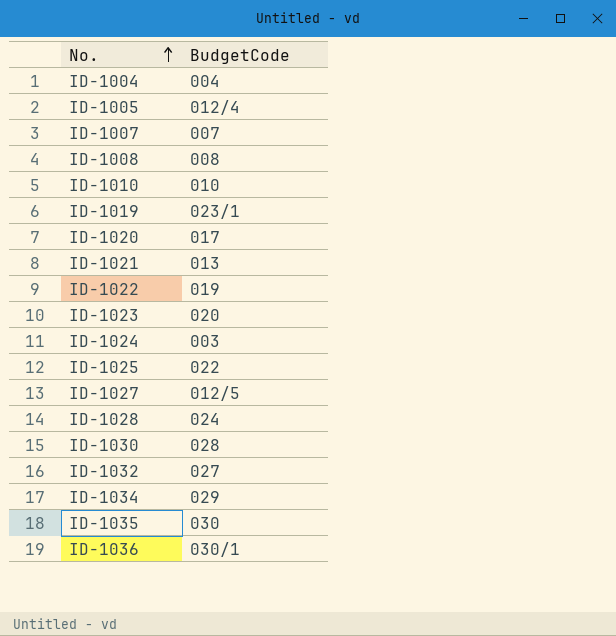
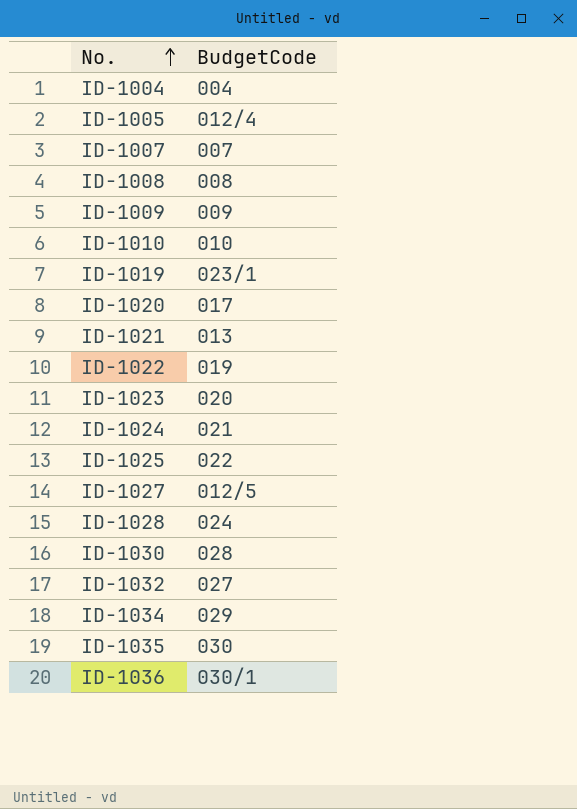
row ID-1009: none -> 009
ID-1024 | BudgetCode: 003 -> 021

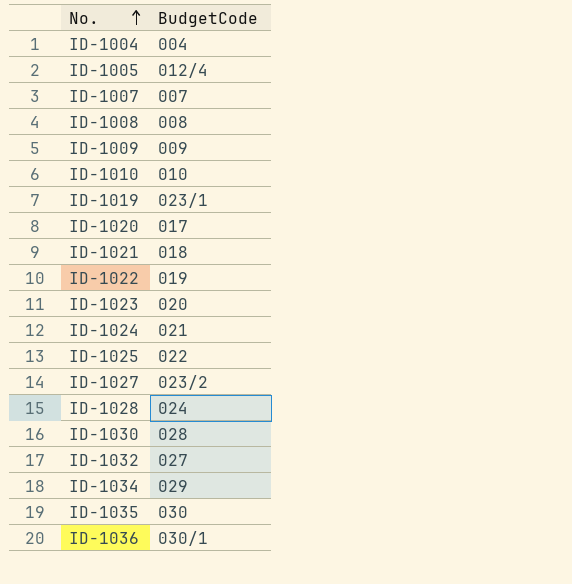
ID-1021 | BudgetCode: 013 -> 018
ID-1027 | BudgetCode: 012/5 -> 023/2

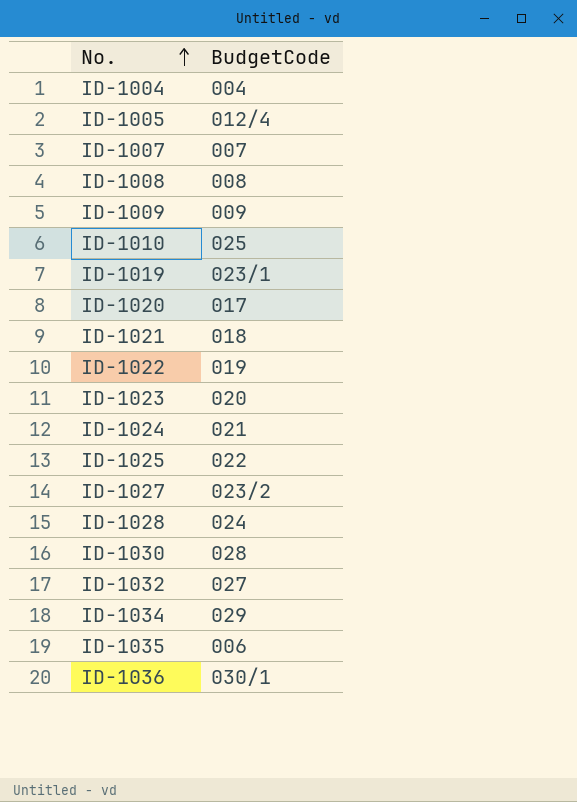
ID-1010 | BudgetCode: 010 -> 025
ID-1035 | BudgetCode: 030 -> 006

